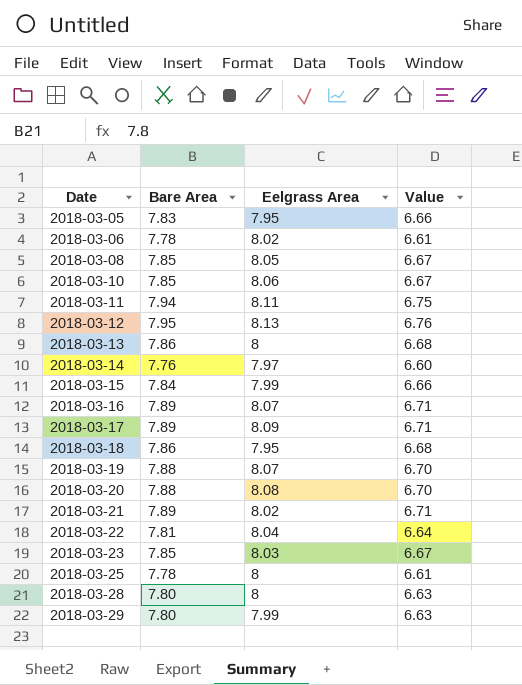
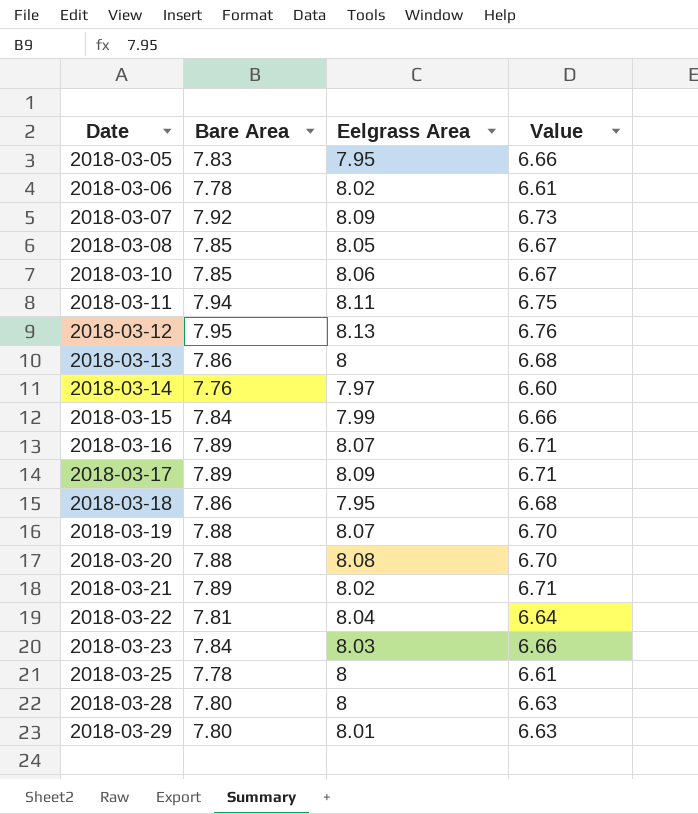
row 2018-03-07: none -> 7.92 | 8.09 | 6.73
2018-03-23 | Bare Area: 7.85 -> 7.84
2018-03-23 | Value: 6.67 -> 6.66
2018-03-29 | Eelgrass Area: 7.99 -> 8.01

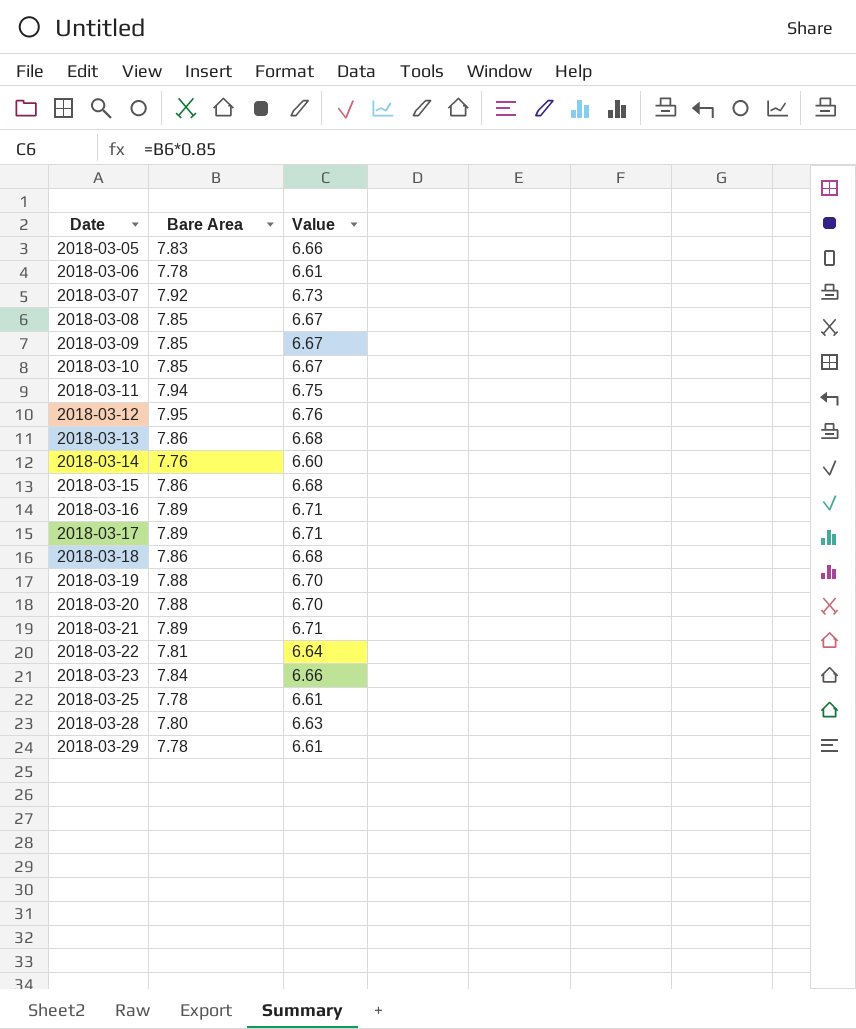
column Eelgrass Area | position: 3 -> none
row 2018-03-09: none -> 7.85 | 6.67
2018-03-15 | Bare Area: 7.84 -> 7.86
2018-03-15 | Value: 6.66 -> 6.68
2018-03-29 | Bare Area: 7.80 -> 7.78
2018-03-29 | Value: 6.63 -> 6.61

